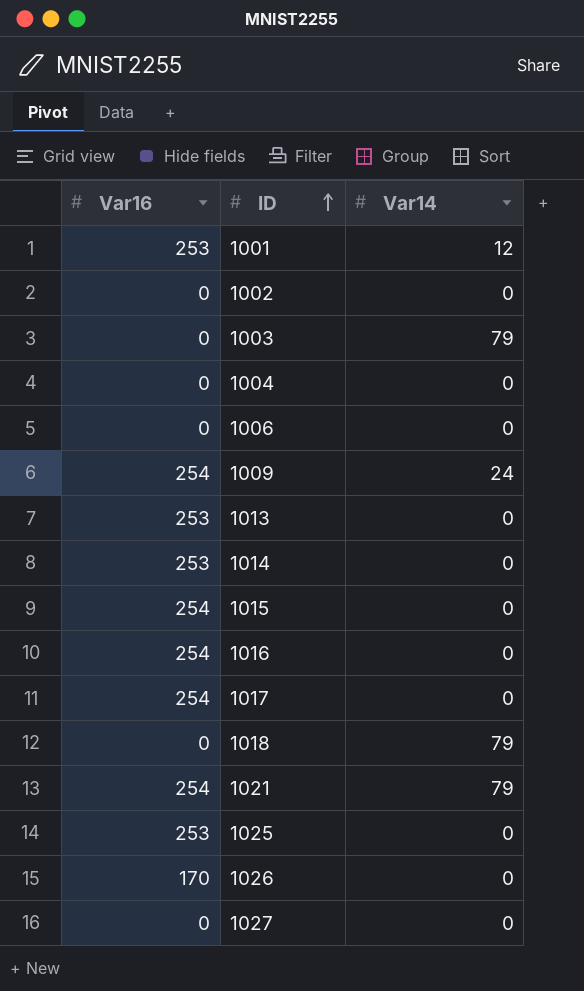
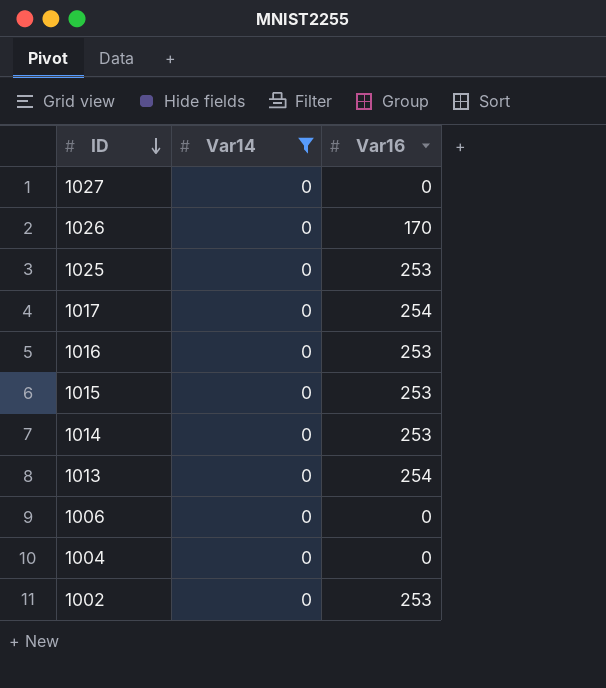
filter: none -> Var14 = 0
row order: ID ascending -> ID descending
column Var16 | position: 1 -> 3
1016 | Var16: 254 -> 253
1015 | Var16: 254 -> 253
1013 | Var16: 253 -> 254
1002 | Var16: 0 -> 253

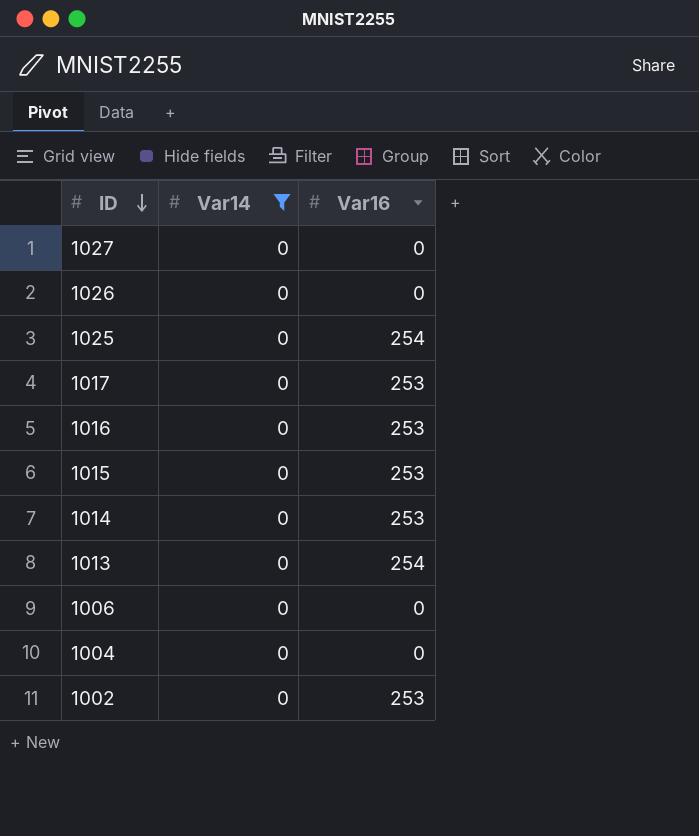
1026 | Var16: 170 -> 0
1025 | Var16: 253 -> 254
1017 | Var16: 254 -> 253

